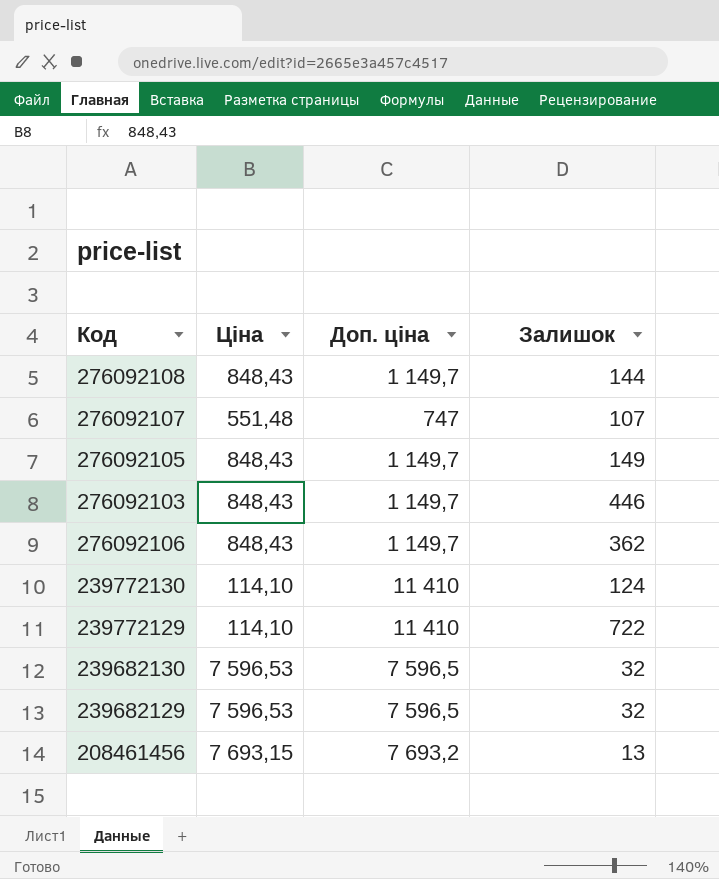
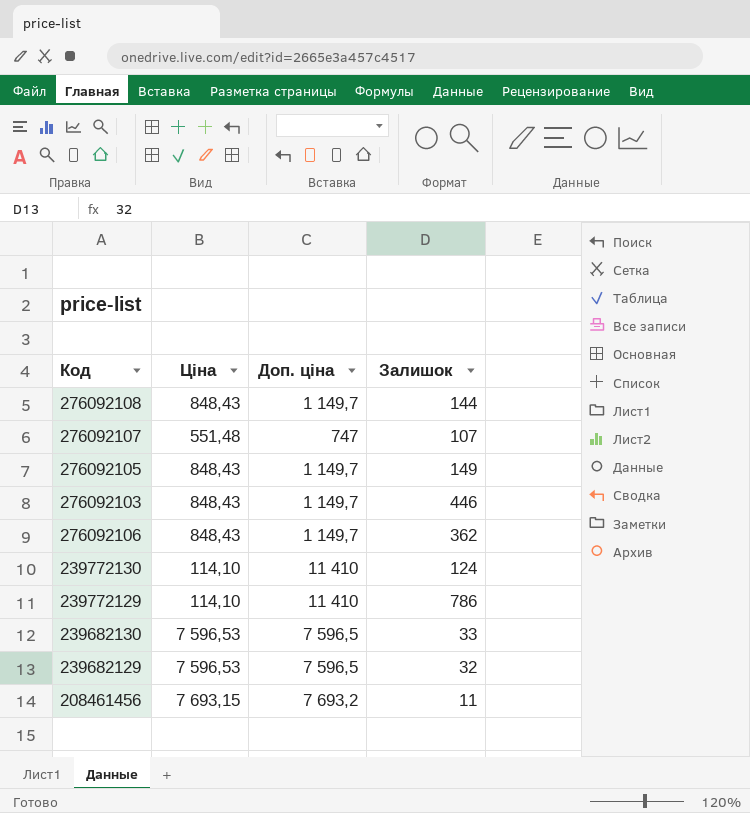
239772129 | Залишок: 722 -> 786
239682130 | Залишок: 32 -> 33
208461456 | Залишок: 13 -> 11

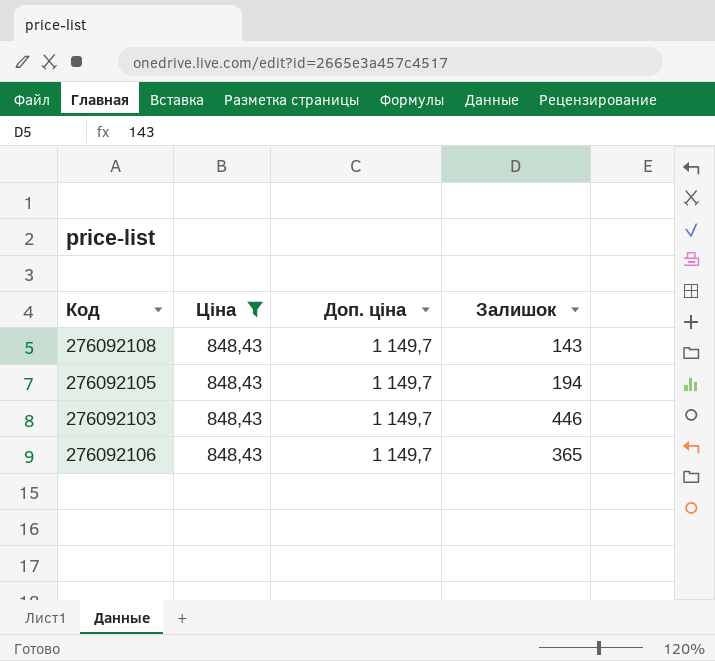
filter: none -> Ціна = 848,43
276092108 | Залишок: 144 -> 143
276092105 | Залишок: 149 -> 194
276092106 | Залишок: 362 -> 365

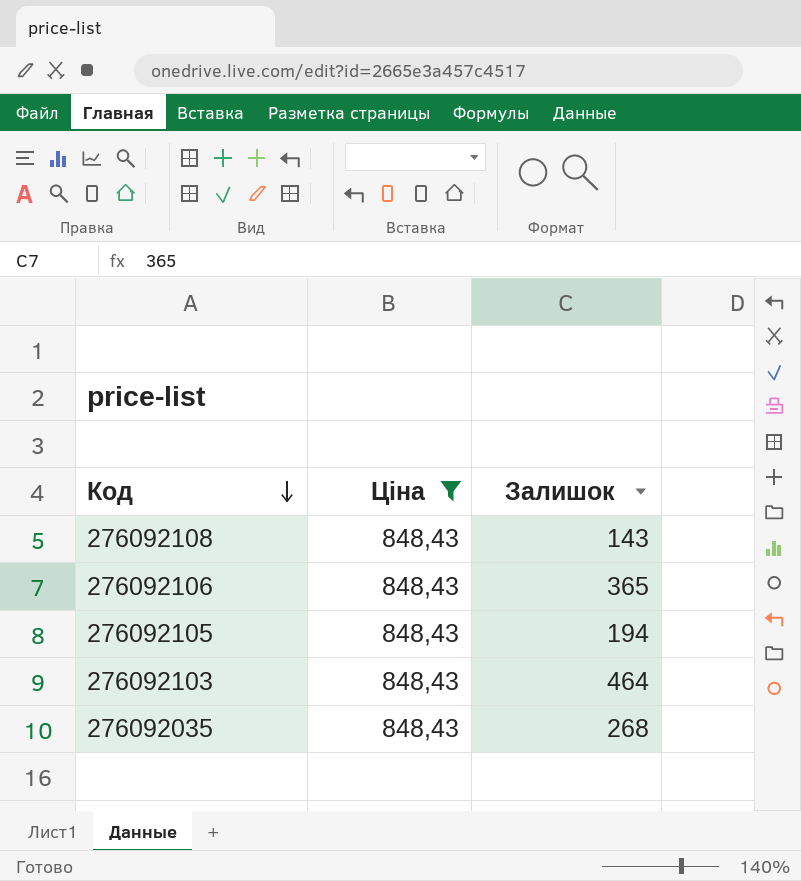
row order: none -> Код descending
column Доп. ціна | position: 3 -> none
276092103 | Залишок: 446 -> 464
row 276092035: none -> 848,43 | 268

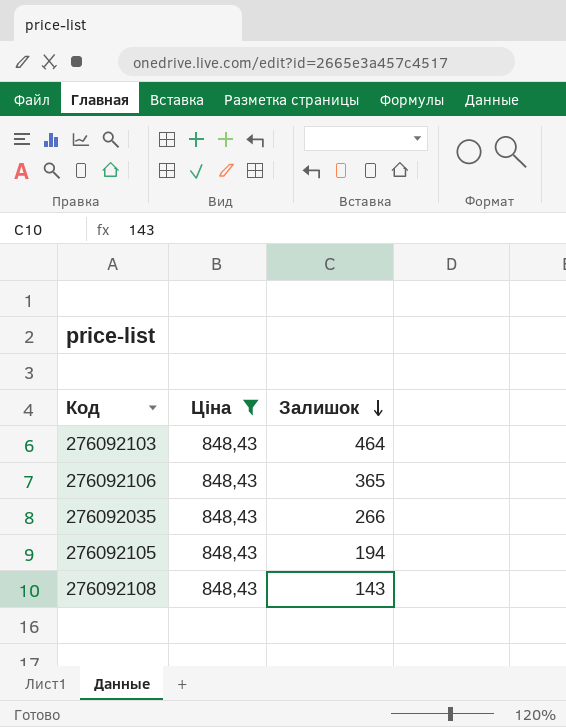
row order: Код descending -> Залишок descending
276092035 | Залишок: 268 -> 266

